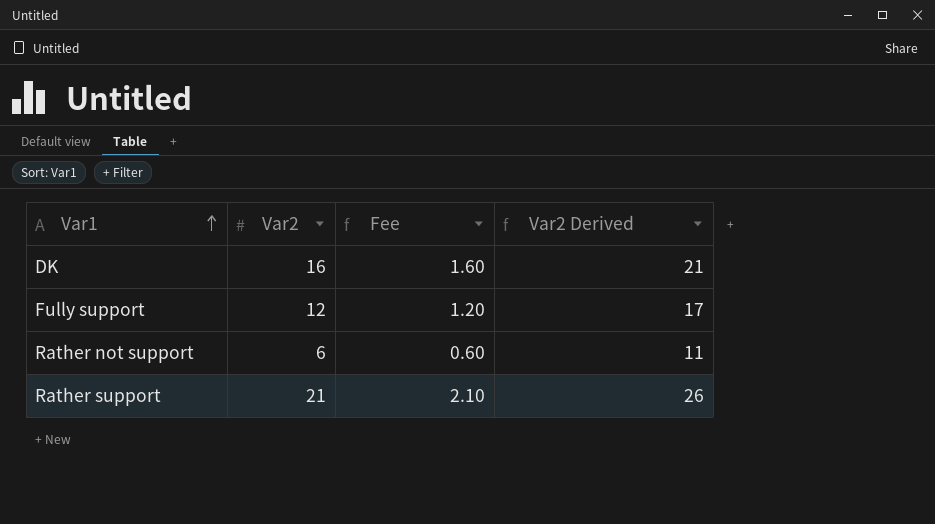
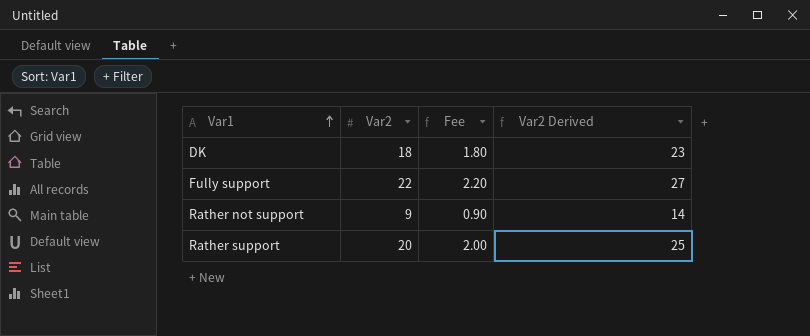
DK | Var2: 16 -> 18
DK | Fee: 1.60 -> 1.80
DK | Var2 Derived: 21 -> 23
Fully support | Var2: 12 -> 22
Fully support | Fee: 1.20 -> 2.20
Fully support | Var2 Derived: 17 -> 27
Rather not support | Var2: 6 -> 9
Rather not support | Fee: 0.60 -> 0.90
Rather not support | Var2 Derived: 11 -> 14
Rather support | Var2: 21 -> 20
Rather support | Fee: 2.10 -> 2.00
Rather support | Var2 Derived: 26 -> 25

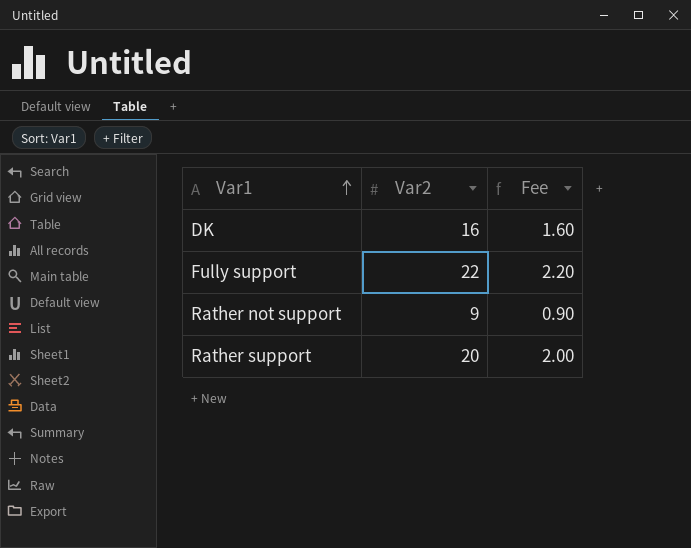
column Var2 Derived | formula: [Var2] + 5 -> none
DK | Var2: 18 -> 16
DK | Fee: 1.80 -> 1.60

